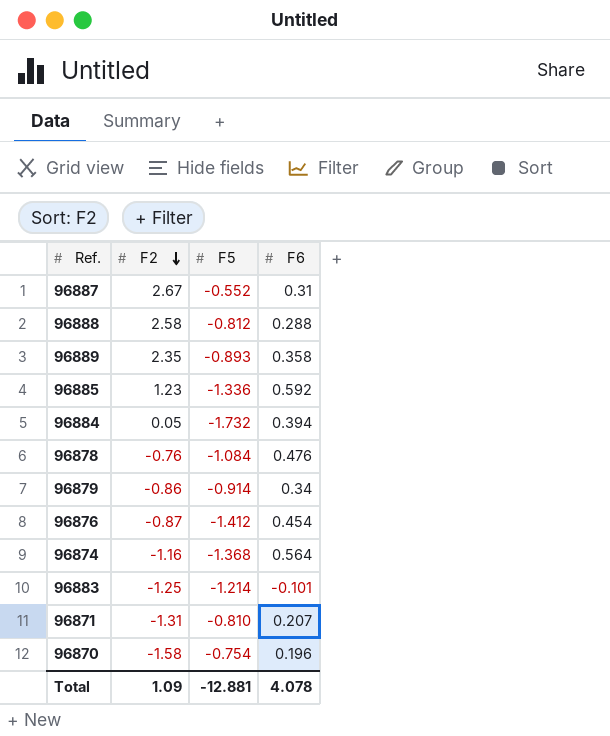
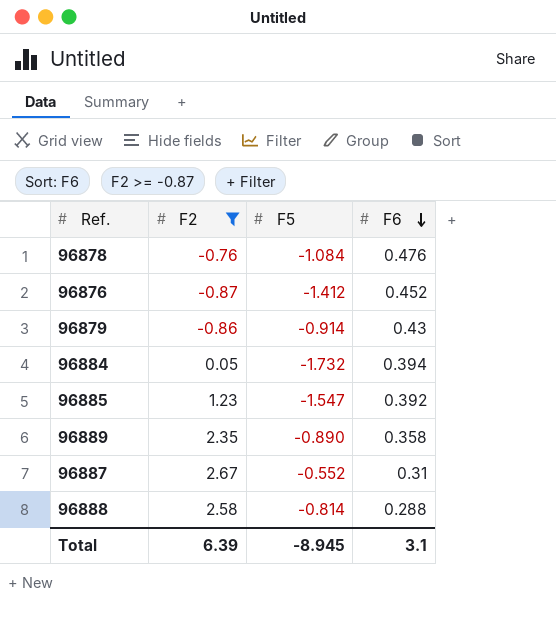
filter: none -> F2 >= -0.87
row order: F2 descending -> F6 descending
96876 | F6: 0.454 -> 0.452
96879 | F6: 0.34 -> 0.43
96885 | F5: -1.336 -> -1.547
96885 | F6: 0.592 -> 0.392
96889 | F5: -0.893 -> -0.890
96888 | F5: -0.812 -> -0.814
Total | F2: 1.09 -> 6.39
Total | F5: -12.881 -> -8.945
Total | F6: 4.078 -> 3.1

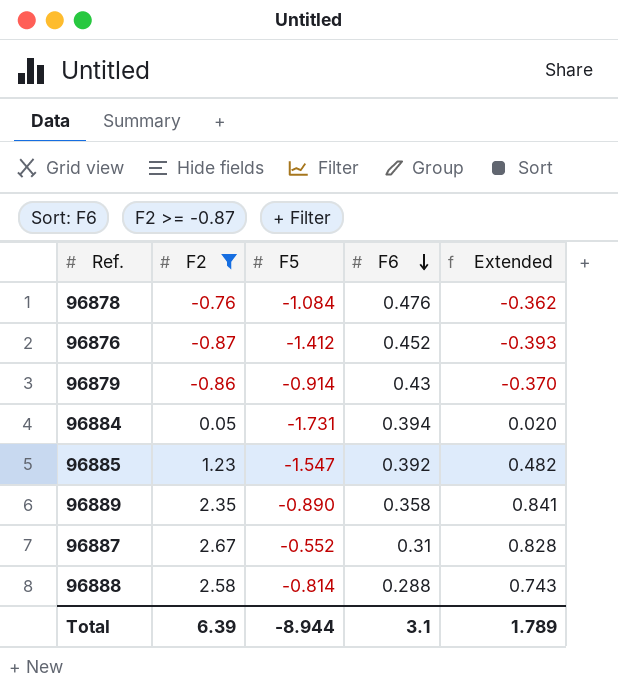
column Extended | formula: none -> [F2] * [F6]
96884 | F5: -1.732 -> -1.731
Total | F5: -8.945 -> -8.944

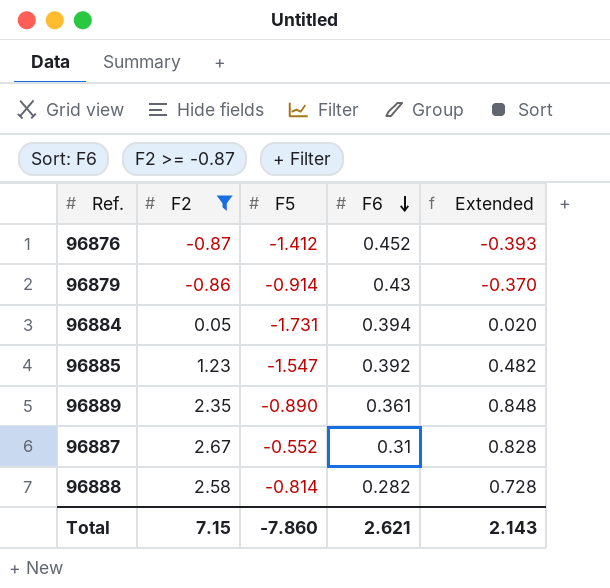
row 96878: -0.76 | -1.084 | 0.476 | -0.362 -> none
96889 | F6: 0.358 -> 0.361
96889 | Extended: 0.841 -> 0.848
96888 | F6: 0.288 -> 0.282
96888 | Extended: 0.743 -> 0.728
Total | F2: 6.39 -> 7.15
Total | F5: -8.944 -> -7.860
Total | F6: 3.1 -> 2.621
Total | Extended: 1.789 -> 2.143

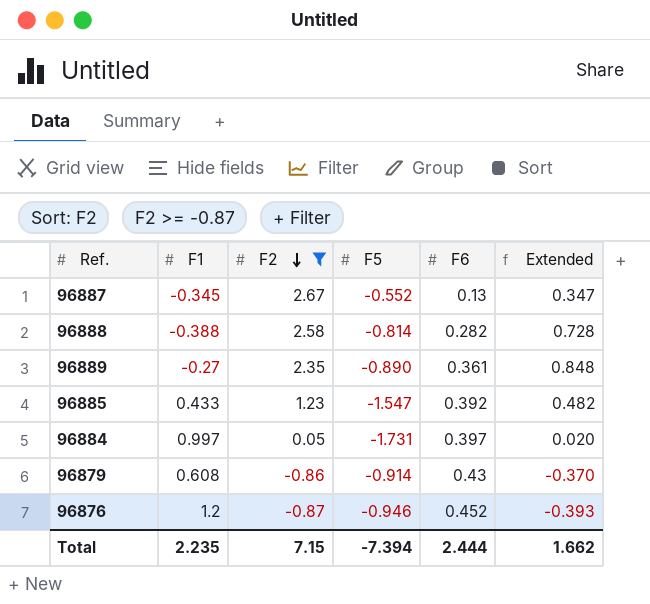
row order: F6 descending -> F2 descending
column F1 | position: none -> 2
96887 | F6: 0.31 -> 0.13
96887 | Extended: 0.828 -> 0.347
96884 | F6: 0.394 -> 0.397
96876 | F5: -1.412 -> -0.946
Total | F5: -7.860 -> -7.394
Total | F6: 2.621 -> 2.444
Total | Extended: 2.143 -> 1.662

